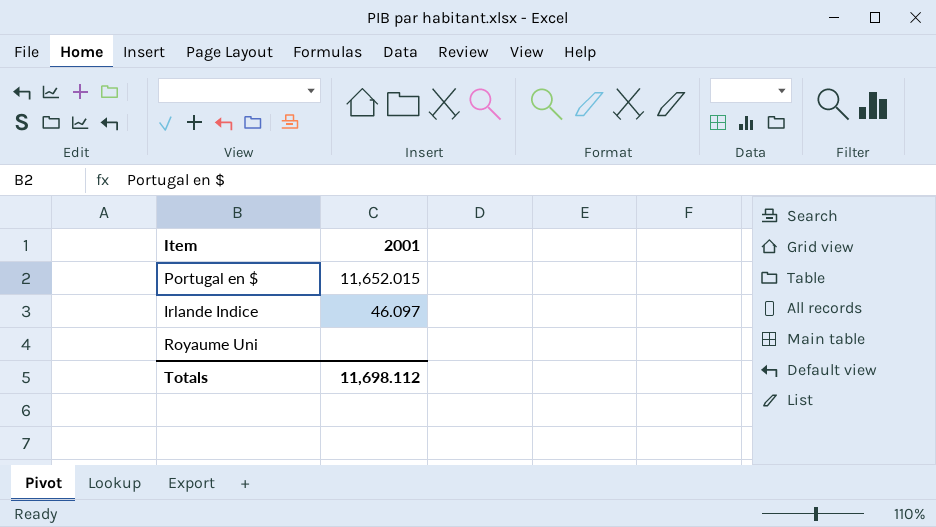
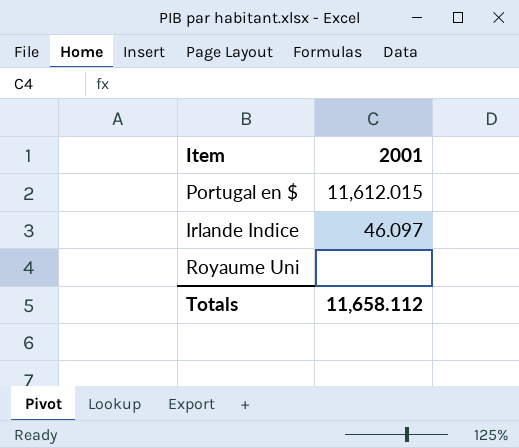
Portugal en $ | 2001: 11,652.015 -> 11,612.015
Totals | 2001: 11,698.112 -> 11,658.112

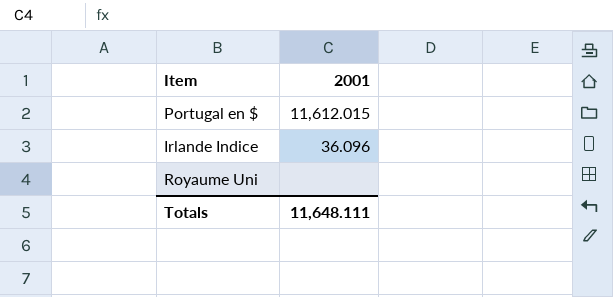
Irlande Indice | 2001: 46.097 -> 36.096
Totals | 2001: 11,658.112 -> 11,648.111

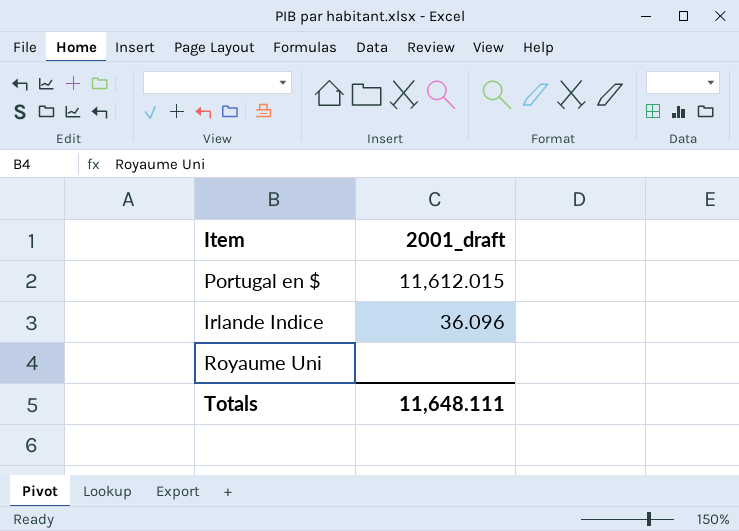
column name: 2001 -> 2001_draft

